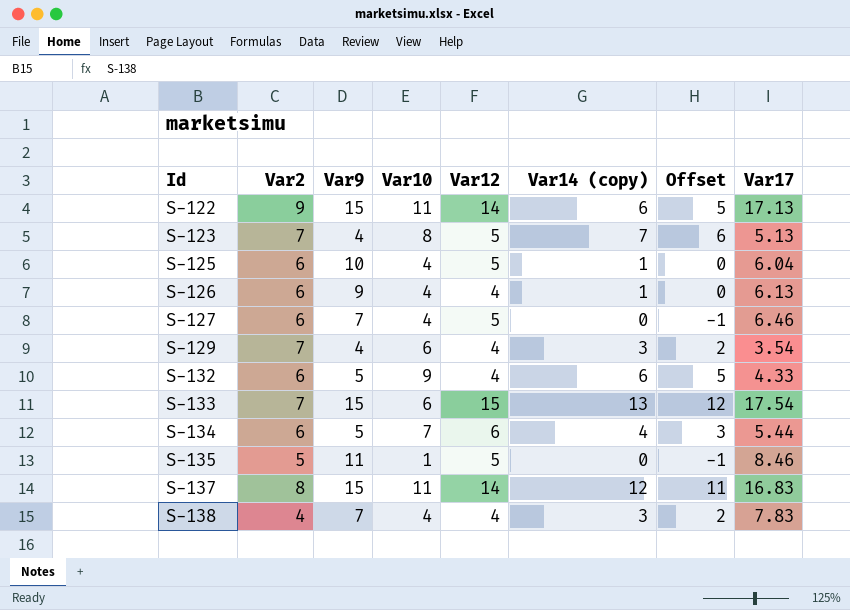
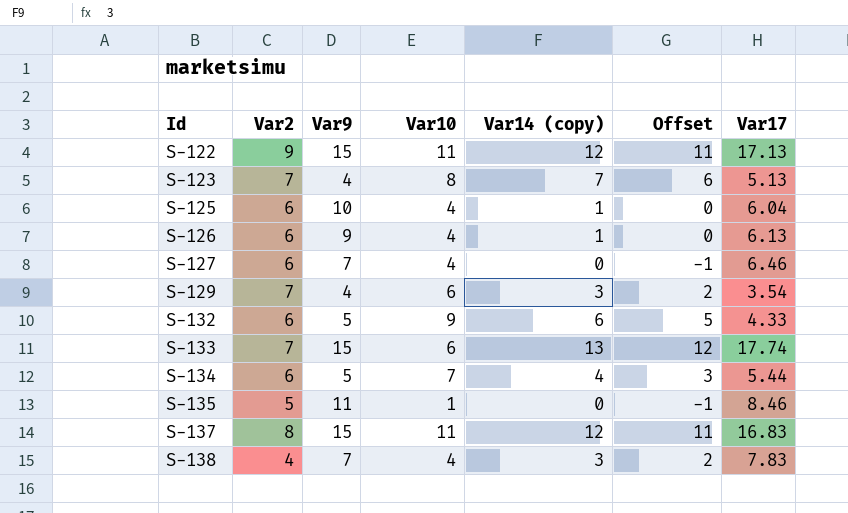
column Var12 | position: 5 -> none
S-122 | Var14 (copy): 6 -> 12
S-122 | Offset: 5 -> 11
S-133 | Var17: 17.54 -> 17.74

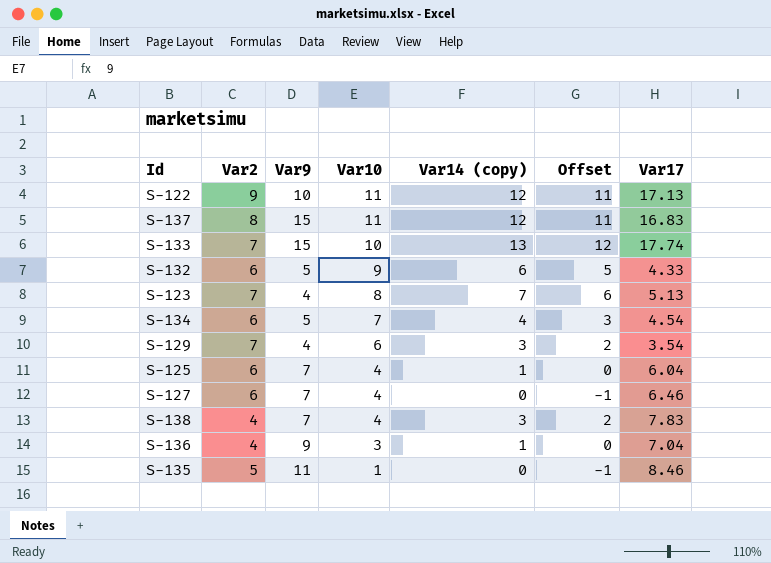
row order: Id ascending -> Var10 descending
row S-126: 6 | 9 | 4 | 1 | 0 | 6.13 -> none
S-122 | Var9: 15 -> 10
S-133 | Var10: 6 -> 10
S-134 | Var17: 5.44 -> 4.54
S-125 | Var9: 10 -> 7
row S-136: none -> 4 | 9 | 3 | 1 | 0 | 7.04

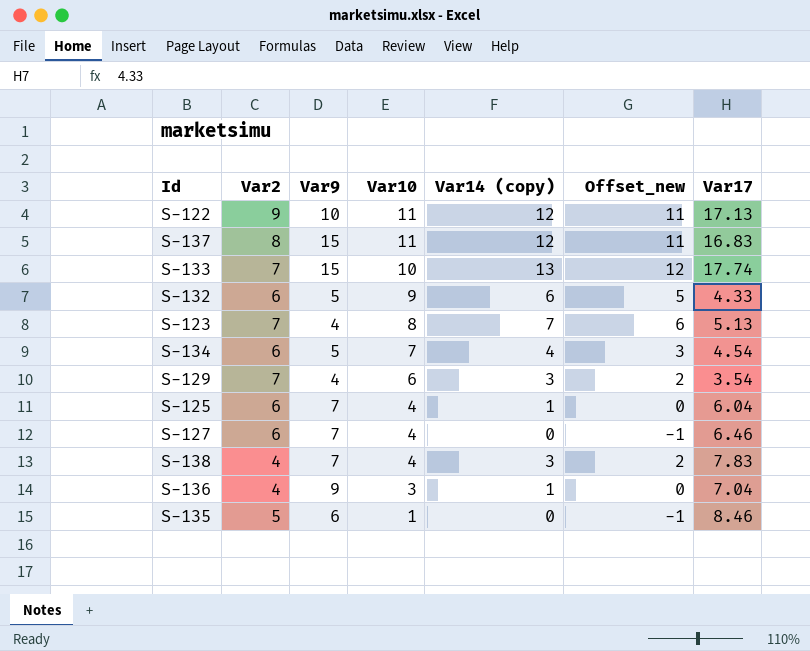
column name: Offset -> Offset_new
S-135 | Var9: 11 -> 6

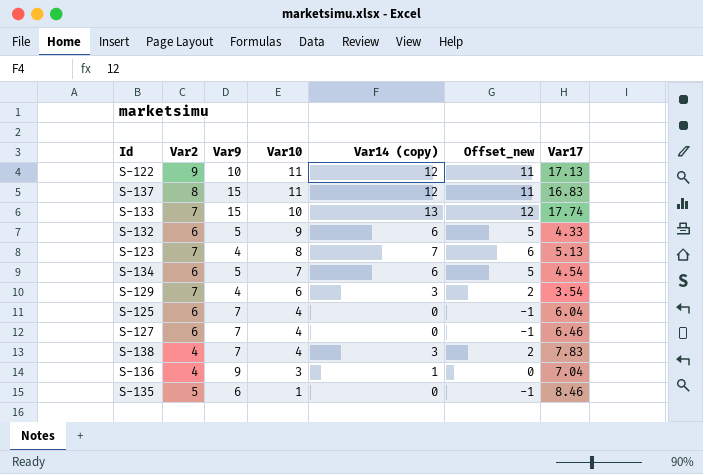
S-134 | Var14 (copy): 4 -> 6
S-134 | Offset_new: 3 -> 5
S-125 | Var14 (copy): 1 -> 0
S-125 | Offset_new: 0 -> -1

